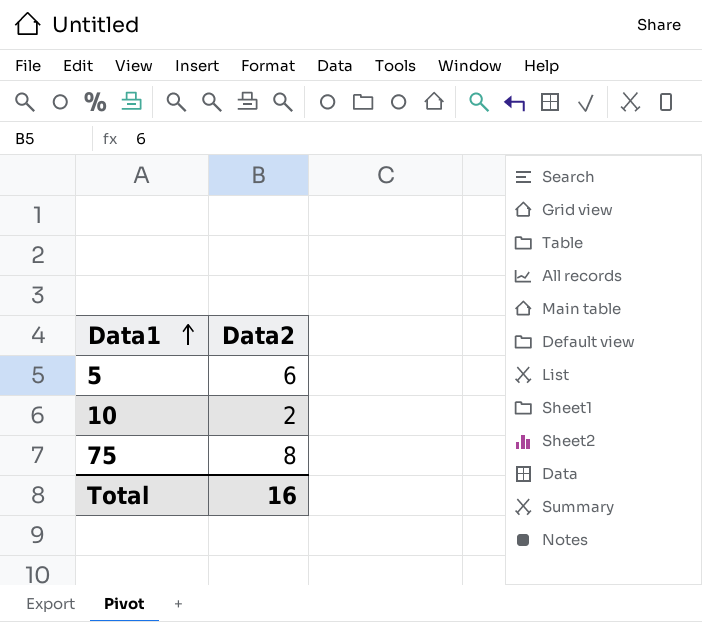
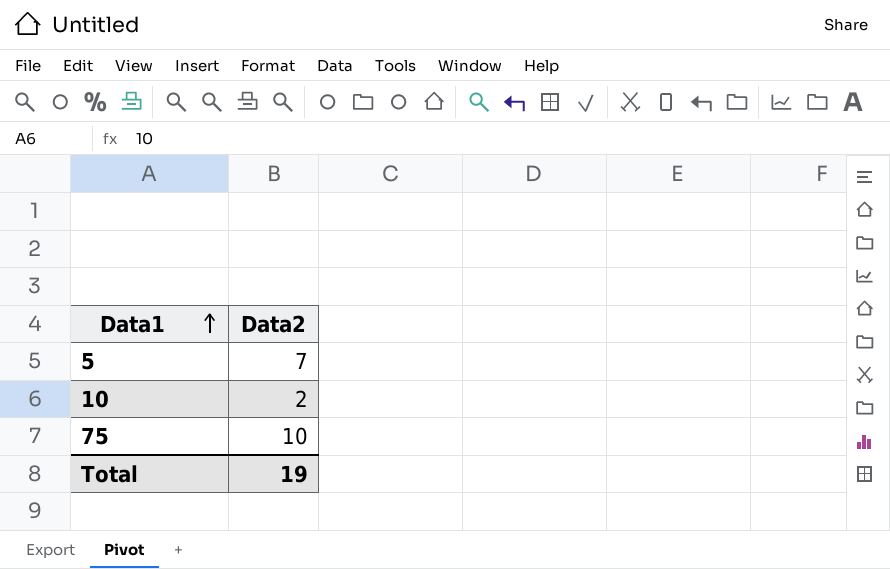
5 | Data2: 6 -> 7
75 | Data2: 8 -> 10
Total | Data2: 16 -> 19

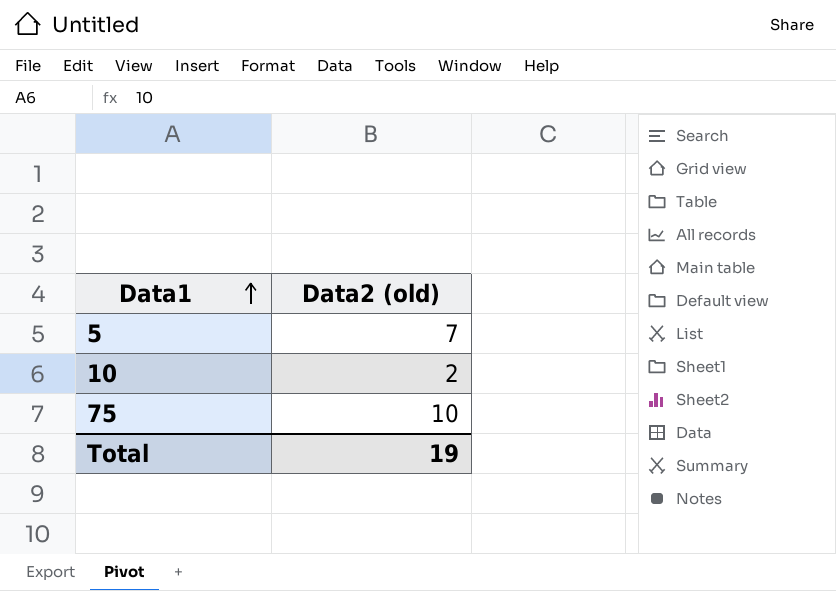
column name: Data2 -> Data2 (old)

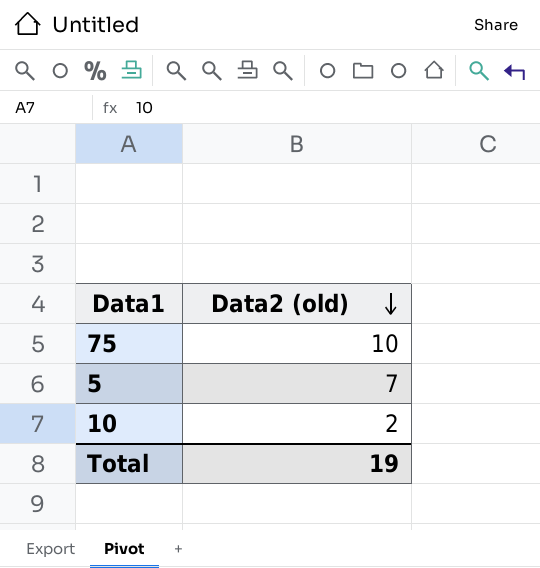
row order: Data1 ascending -> Data2 (old) descending

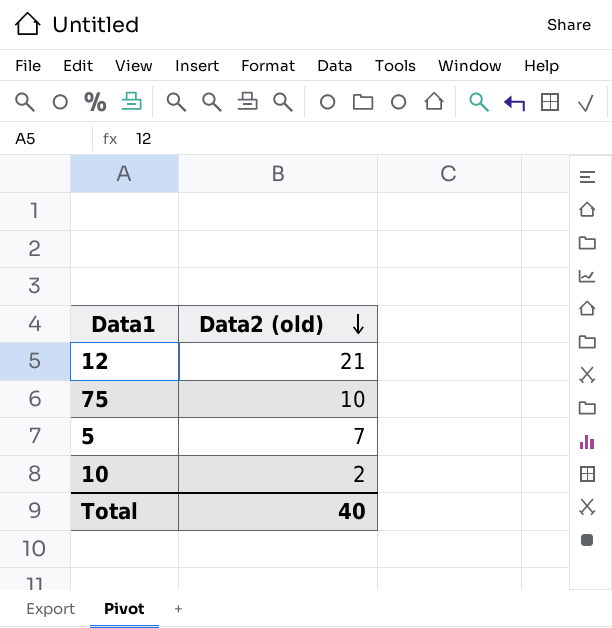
row 12: none -> 21
Total | Data2 (old): 19 -> 40

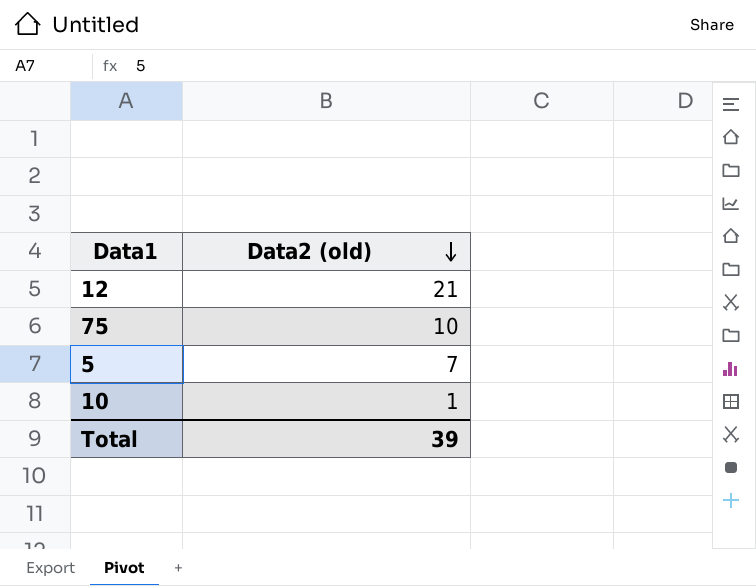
10 | Data2 (old): 2 -> 1
Total | Data2 (old): 40 -> 39

